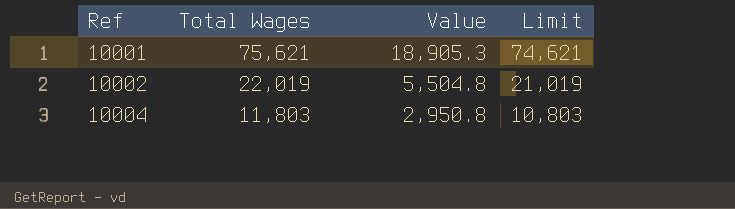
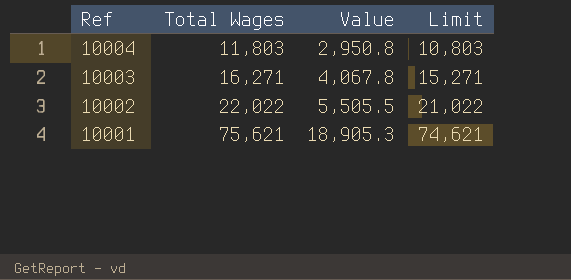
row order: Ref ascending -> Ref descending
row 10003: none -> 16,271 | 4,067.8 | 15,271
10002 | Total Wages: 22,019 -> 22,022
10002 | Value: 5,504.8 -> 5,505.5
10002 | Limit: 21,019 -> 21,022

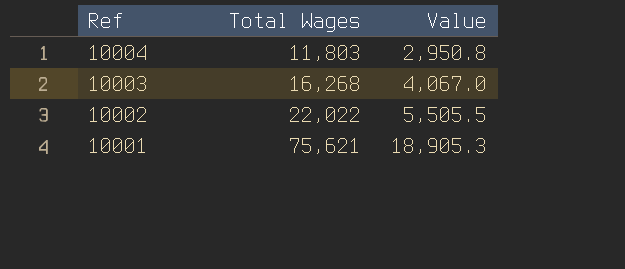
column Limit | formula: [Total Wages] - 1000 -> none
10003 | Total Wages: 16,271 -> 16,268
10003 | Value: 4,067.8 -> 4,067.0

